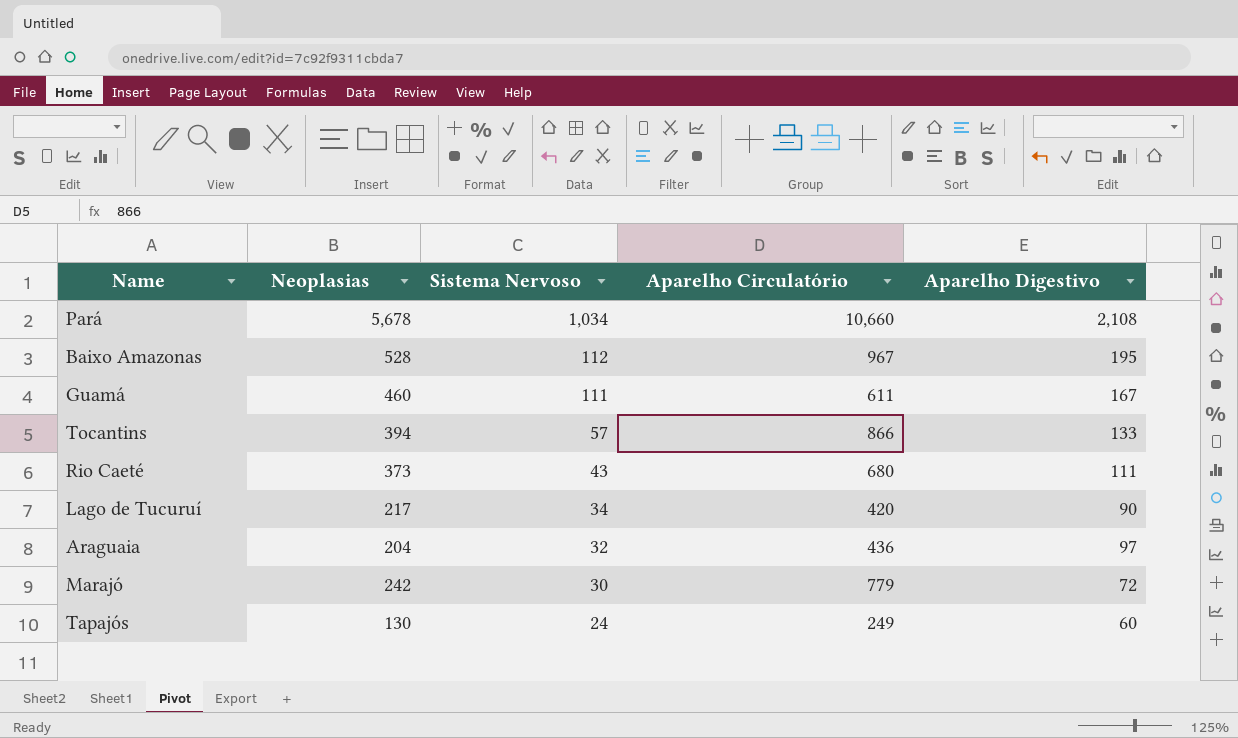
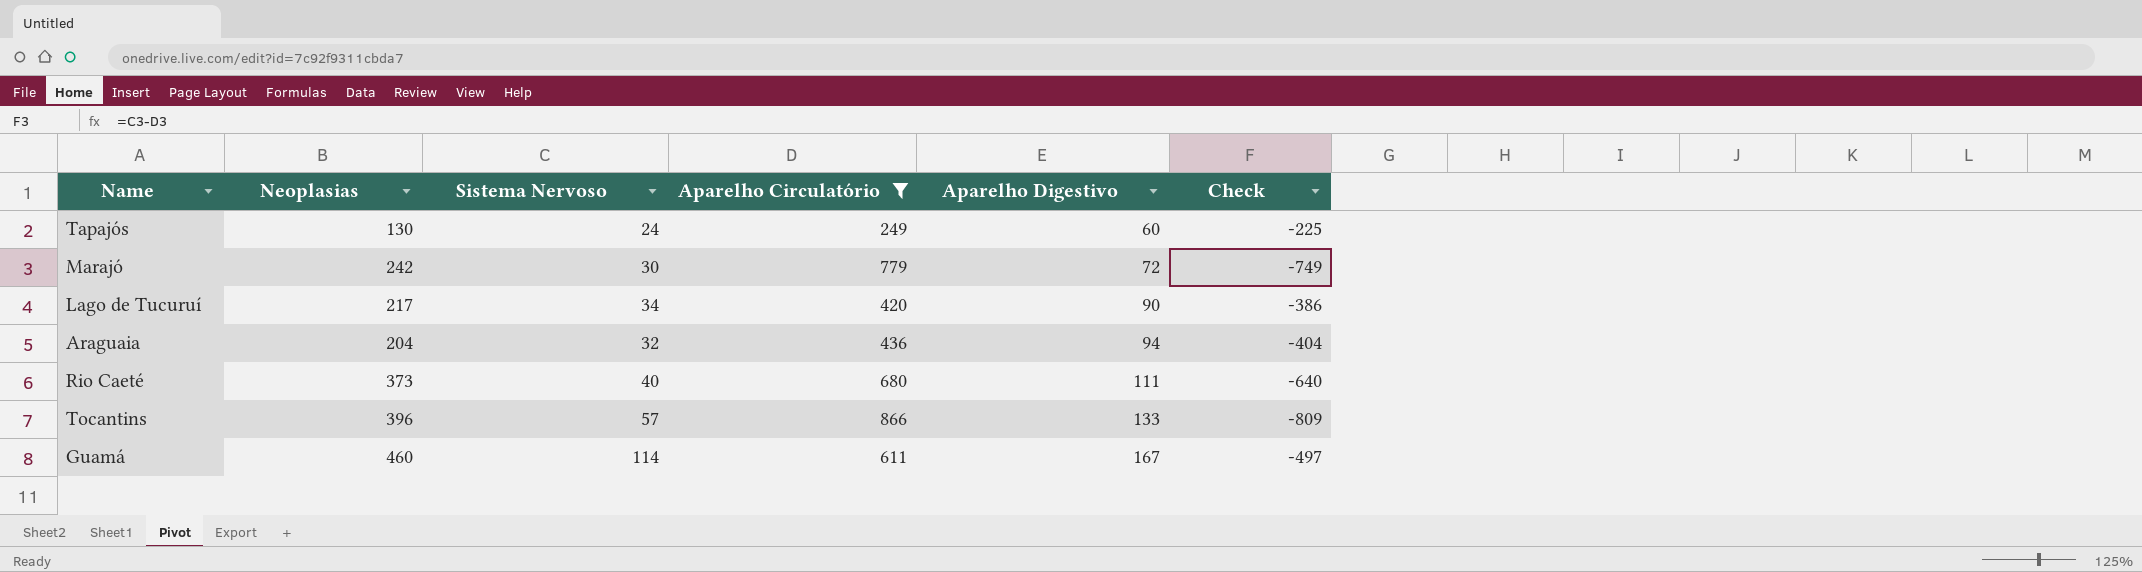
filter: none -> Aparelho Circulatório <= 866
row order: Sistema Nervoso descending -> Aparelho Digestivo ascending
column Check | formula: none -> [Sistema Nervoso] - [Aparelho Circulatório]
Araguaia | Aparelho Digestivo: 97 -> 94
Rio Caeté | Sistema Nervoso: 43 -> 40
Tocantins | Neoplasias: 394 -> 396
Guamá | Sistema Nervoso: 111 -> 114

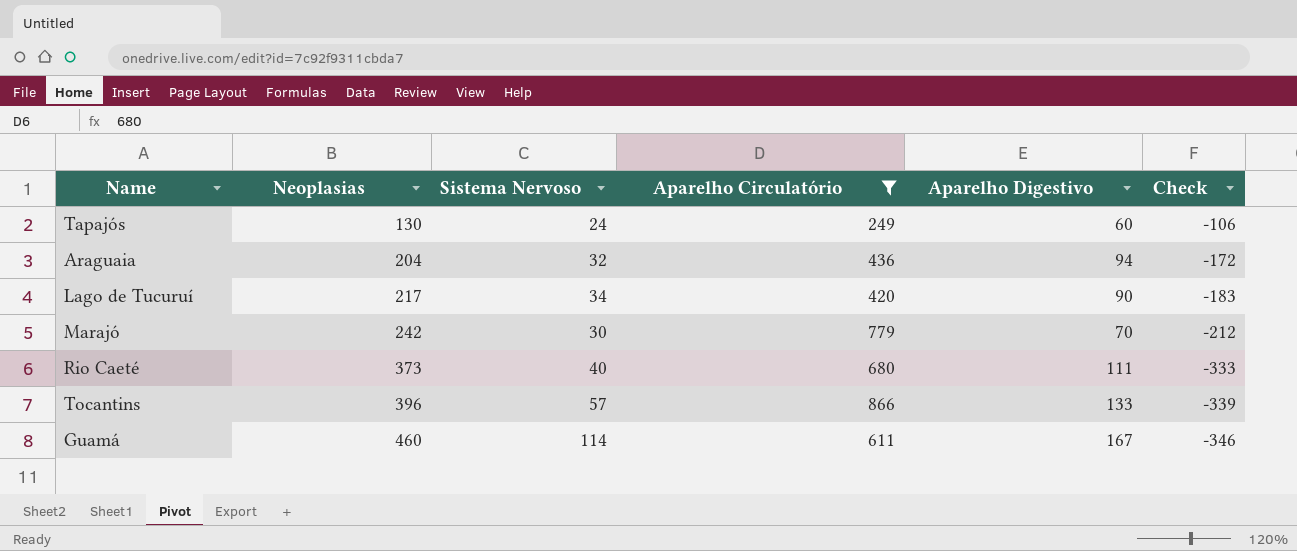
row order: Aparelho Digestivo ascending -> Neoplasias ascending
column Check | formula: [Sistema Nervoso] - [Aparelho Circulatório] -> [Sistema Nervoso] - [Neoplasias]
Marajó | Aparelho Digestivo: 72 -> 70

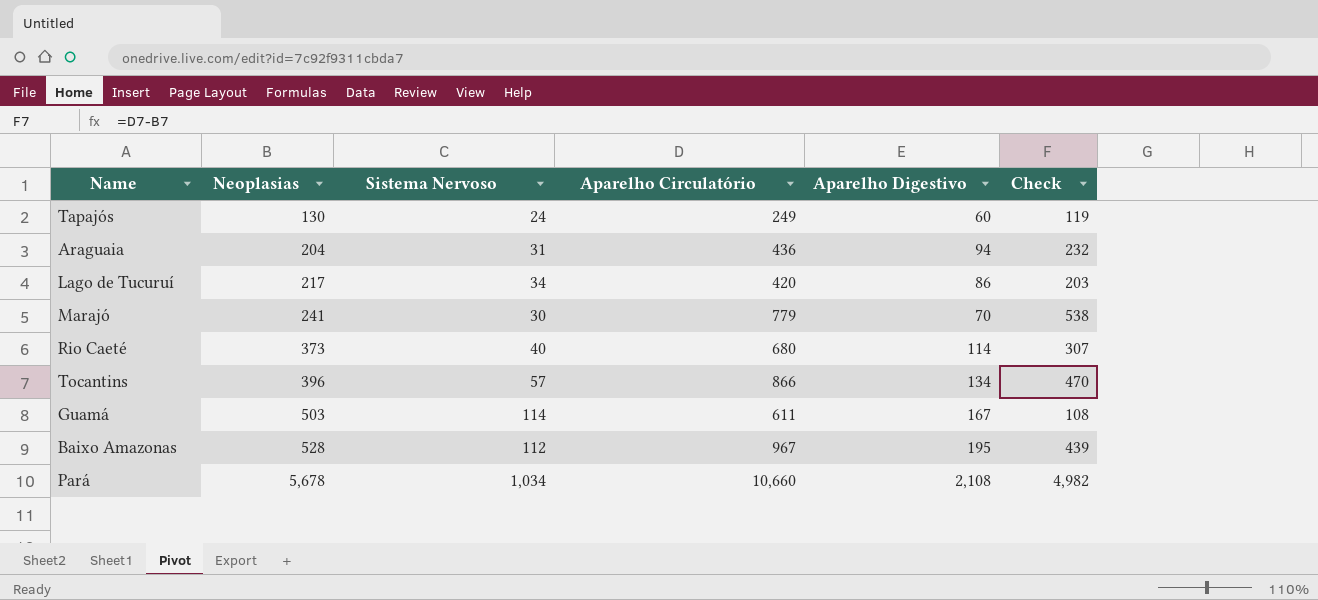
filter: Aparelho Circulatório <= 866 -> none
column Check | formula: [Sistema Nervoso] - [Neoplasias] -> [Aparelho Circulatório] - [Neoplasias]
Araguaia | Sistema Nervoso: 32 -> 31
Lago de Tucuruí | Aparelho Digestivo: 90 -> 86
Marajó | Neoplasias: 242 -> 241
Rio Caeté | Aparelho Digestivo: 111 -> 114
Tocantins | Aparelho Digestivo: 133 -> 134
Guamá | Neoplasias: 460 -> 503

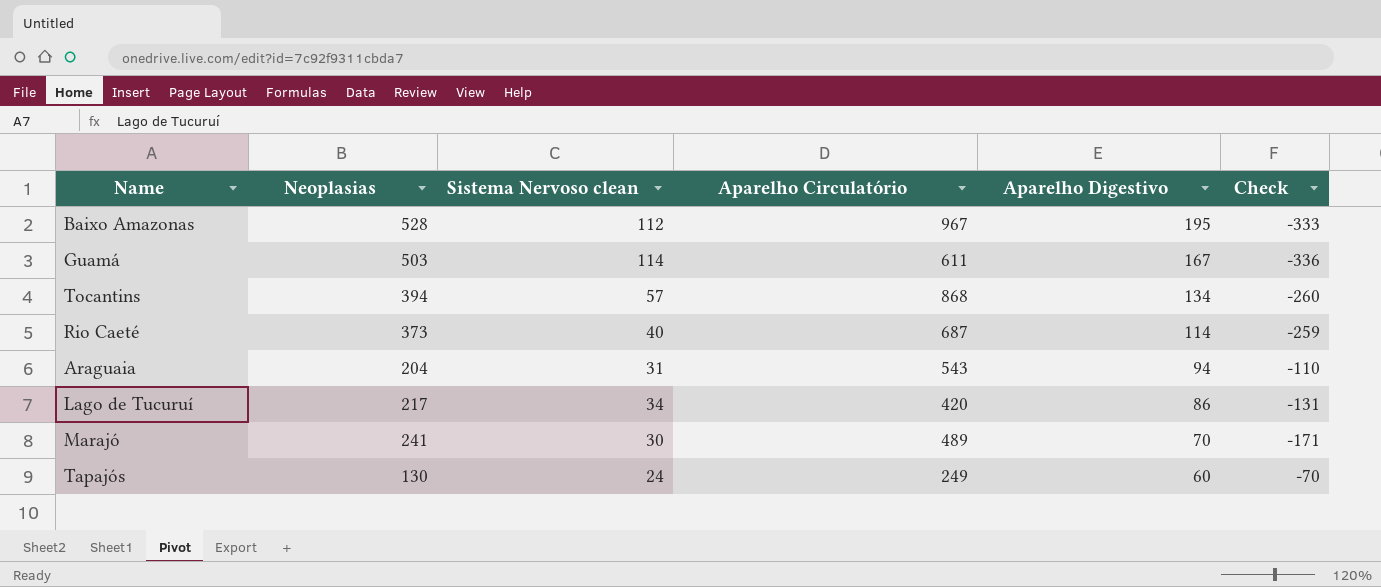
row order: Neoplasias ascending -> Aparelho Digestivo descending
column name: Sistema Nervoso -> Sistema Nervoso clean
column Check | formula: [Aparelho Circulatório] - [Neoplasias] -> [Aparelho Digestivo] - [Neoplasias]
row Pará: 5,678 | 1,034 | 10,660 | 2,108 | 4,982 -> none
Tocantins | Neoplasias: 396 -> 394
Tocantins | Aparelho Circulatório: 866 -> 868
Rio Caeté | Aparelho Circulatório: 680 -> 687
Araguaia | Aparelho Circulatório: 436 -> 543
Marajó | Aparelho Circulatório: 779 -> 489

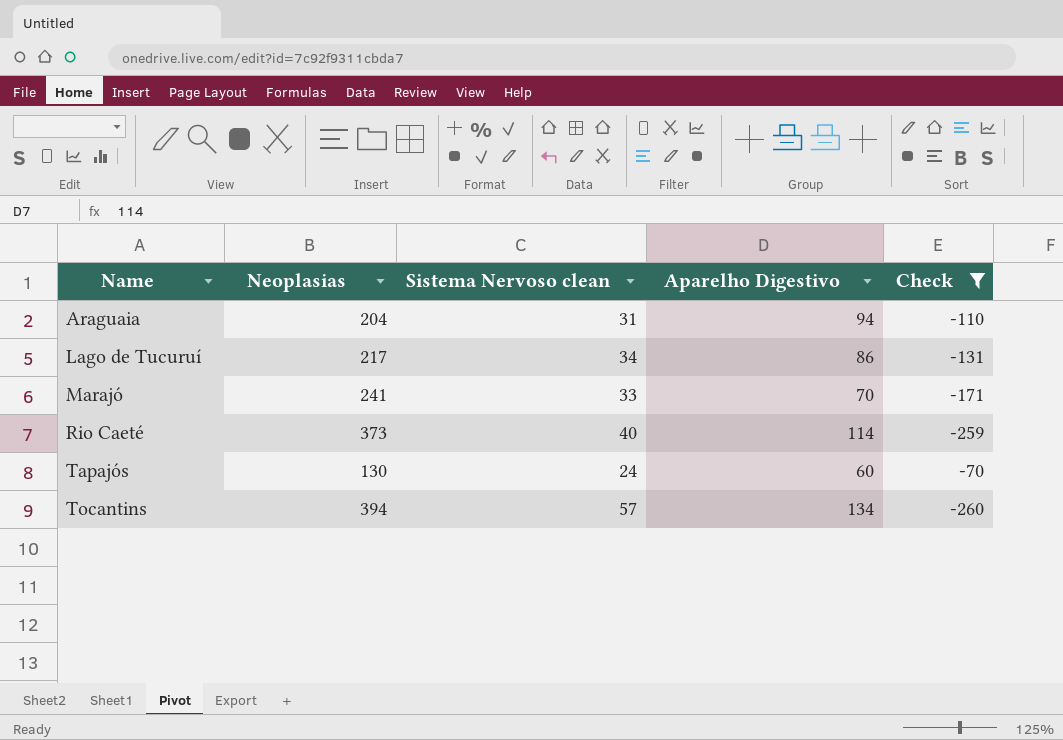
filter: none -> Check >= -260
row order: Aparelho Digestivo descending -> Name ascending
column Aparelho Circulatório | position: 4 -> none
Marajó | Sistema Nervoso clean: 30 -> 33

